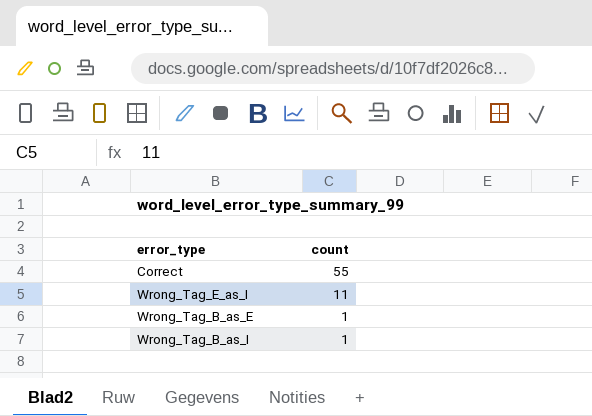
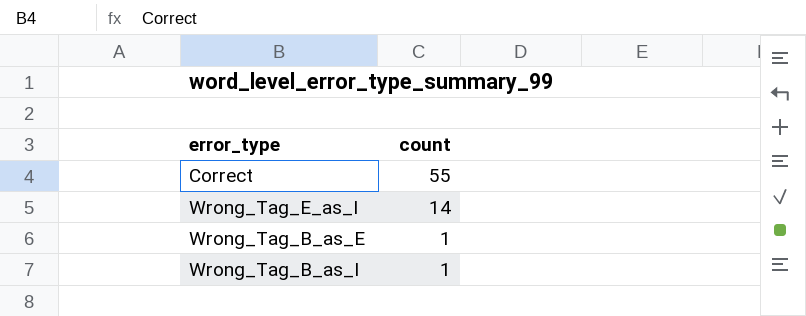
Wrong_Tag_E_as_I | count: 11 -> 14

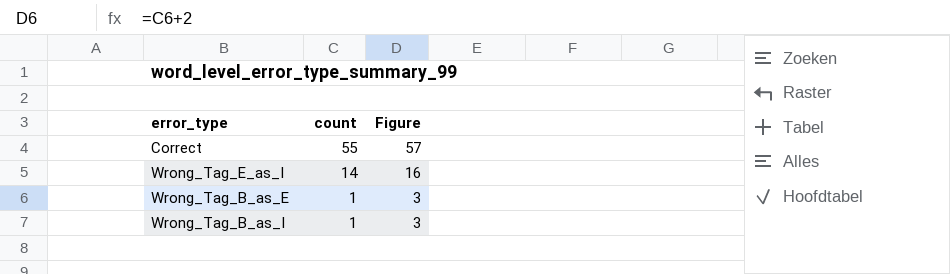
column Figure | formula: none -> [count] + 2

